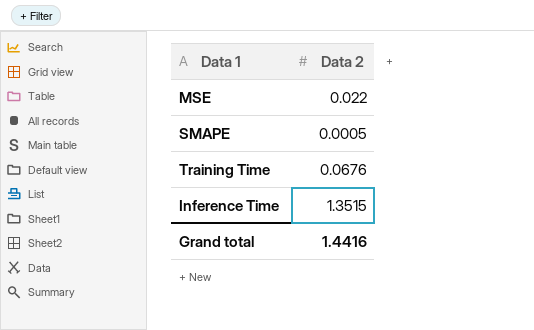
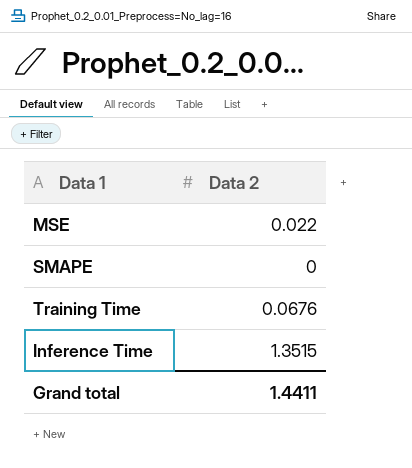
SMAPE | Data 2: 0.0005 -> 0
Grand total | Data 2: 1.4416 -> 1.4411

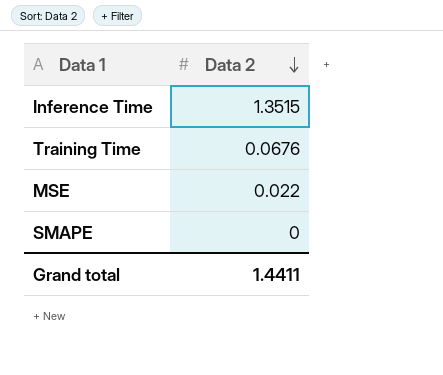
row order: none -> Data 2 descending

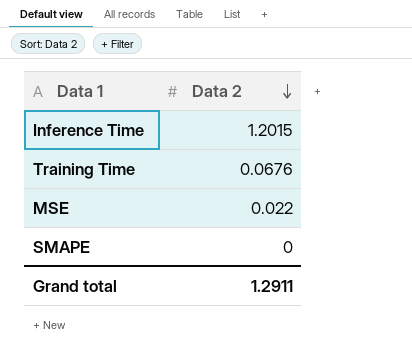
Inference Time | Data 2: 1.3515 -> 1.2015
Grand total | Data 2: 1.4411 -> 1.2911

